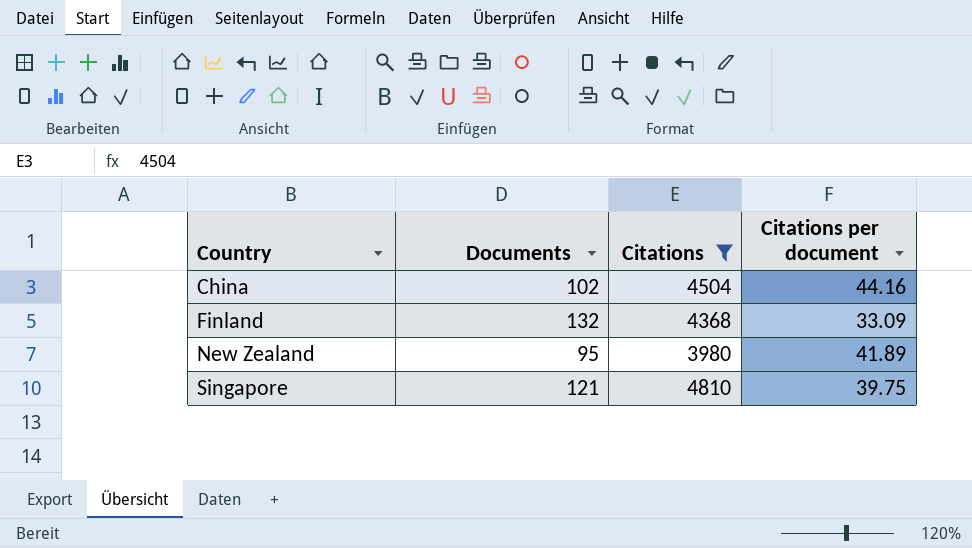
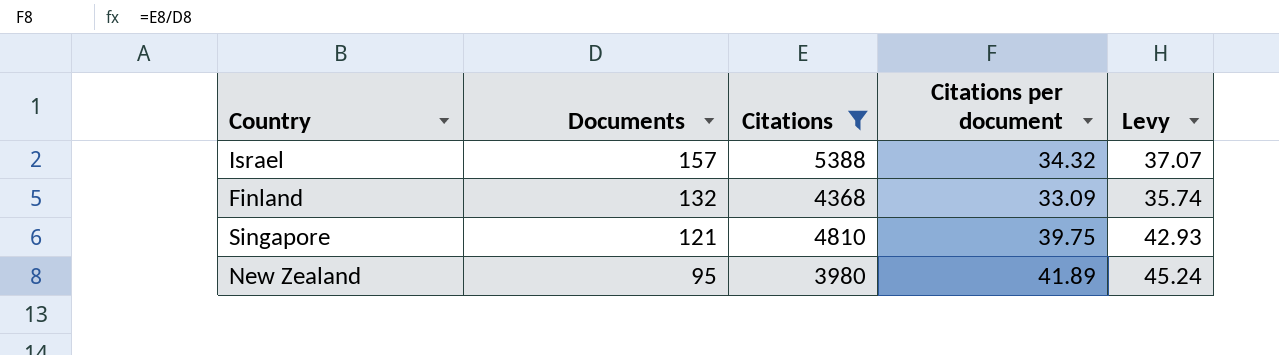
row order: Country ascending -> Documents descending
column Levy | formula: none -> [Citations per document] * 1.08
row China: 102 | 4504 | 44.16 -> none
row Israel: none -> 157 | 5388 | 34.32 | 37.07

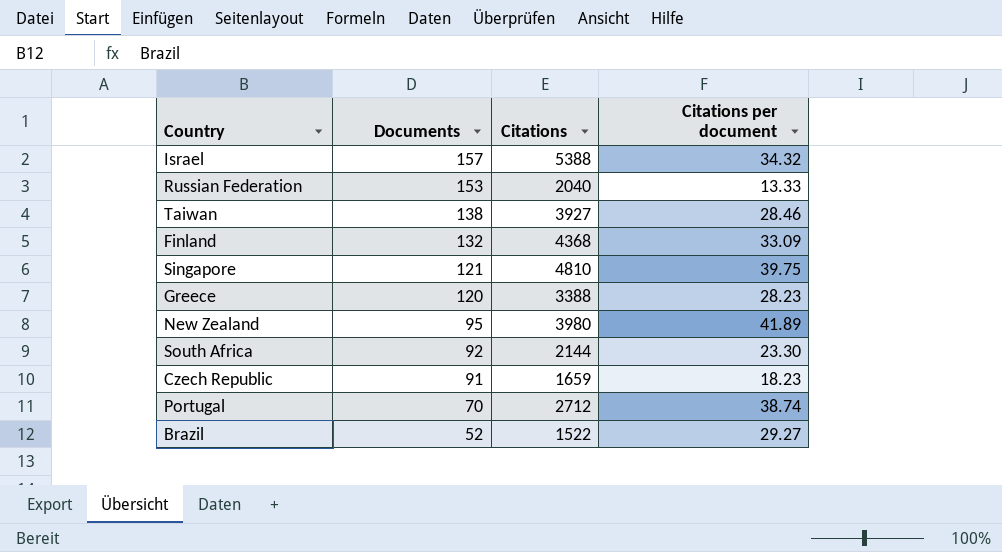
filter: Citations >= 3980 -> none
column Levy | formula: [Citations per document] * 1.08 -> none

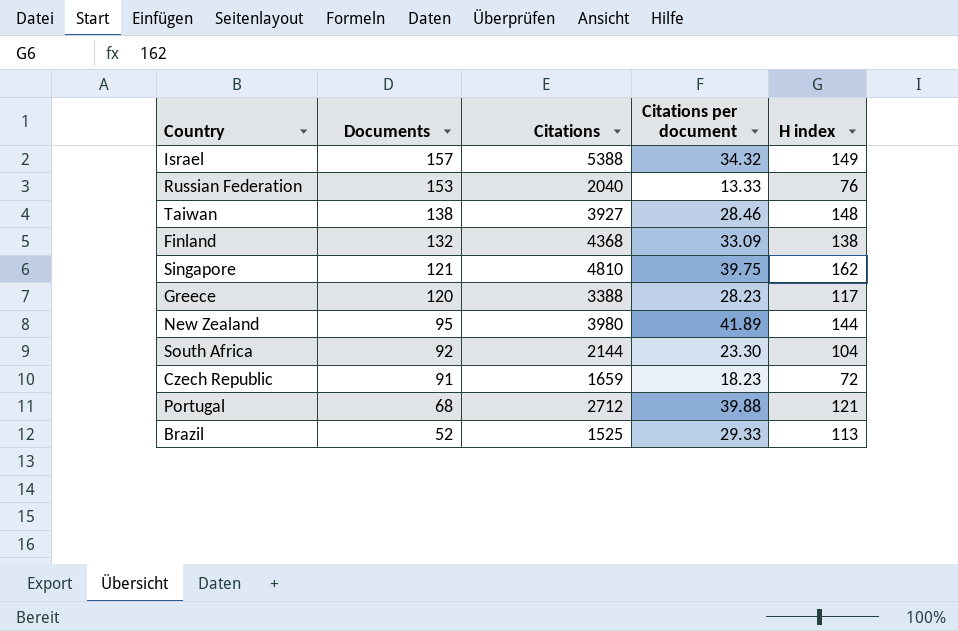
column H index | position: none -> 5
Portugal | Documents: 70 -> 68
Portugal | Citations per document: 38.74 -> 39.88
Brazil | Citations: 1522 -> 1525
Brazil | Citations per document: 29.27 -> 29.33

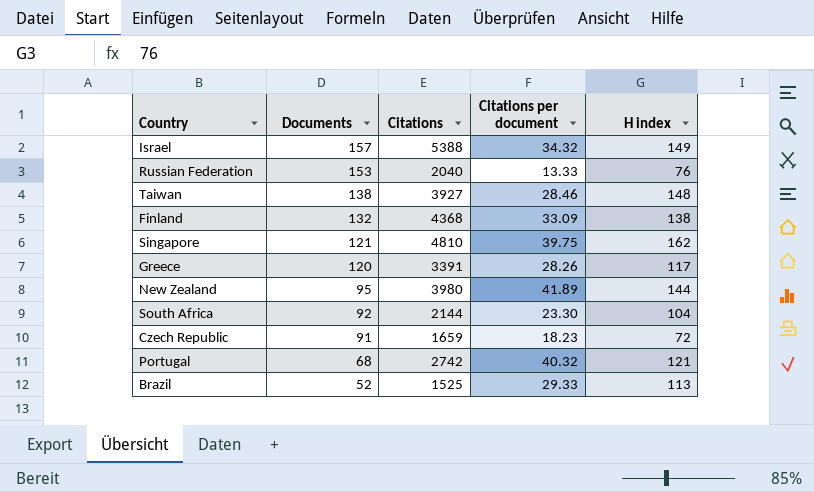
Greece | Citations: 3388 -> 3391
Greece | Citations per document: 28.23 -> 28.26
Portugal | Citations: 2712 -> 2742
Portugal | Citations per document: 39.88 -> 40.32

